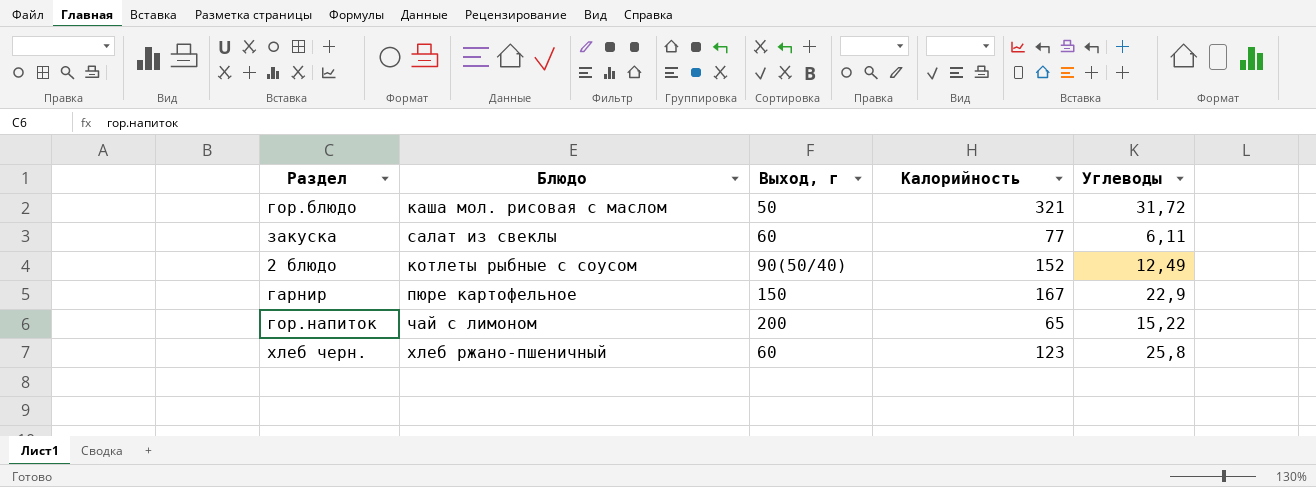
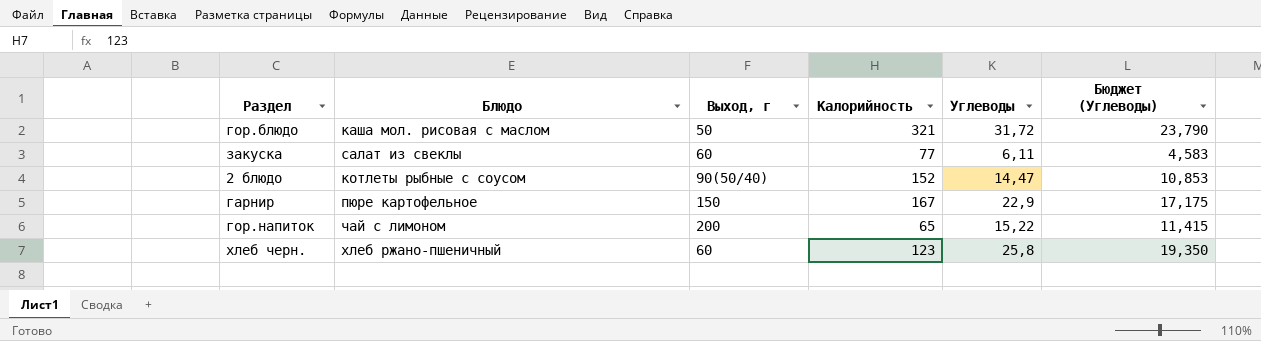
column Бюджет (Углеводы) | formula: none -> [Углеводы] * 0,75
2 блюдо | Углеводы: 12,49 -> 14,47

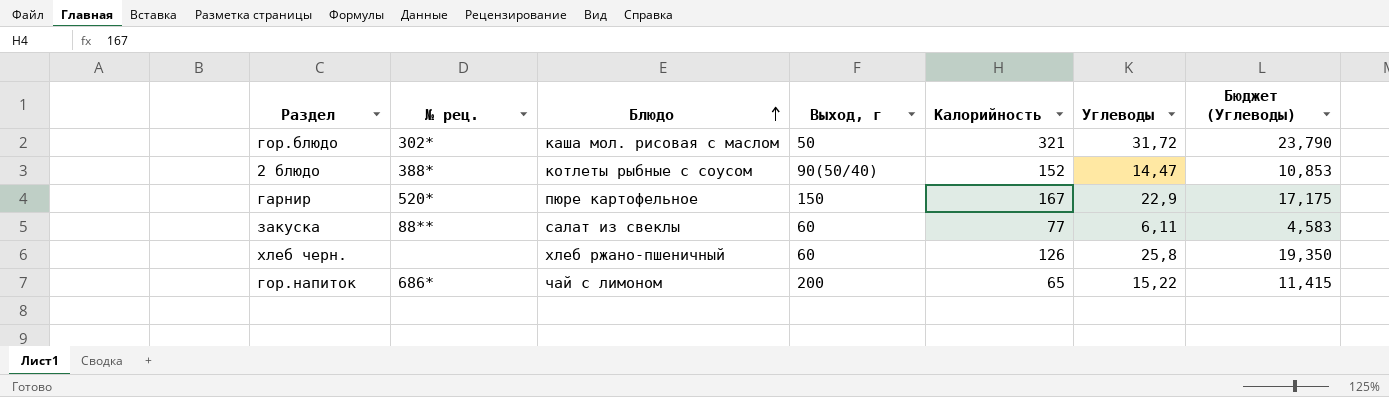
row order: none -> Блюдо ascending
column № рец. | position: none -> 2
хлеб черн. | Калорийность: 123 -> 126

